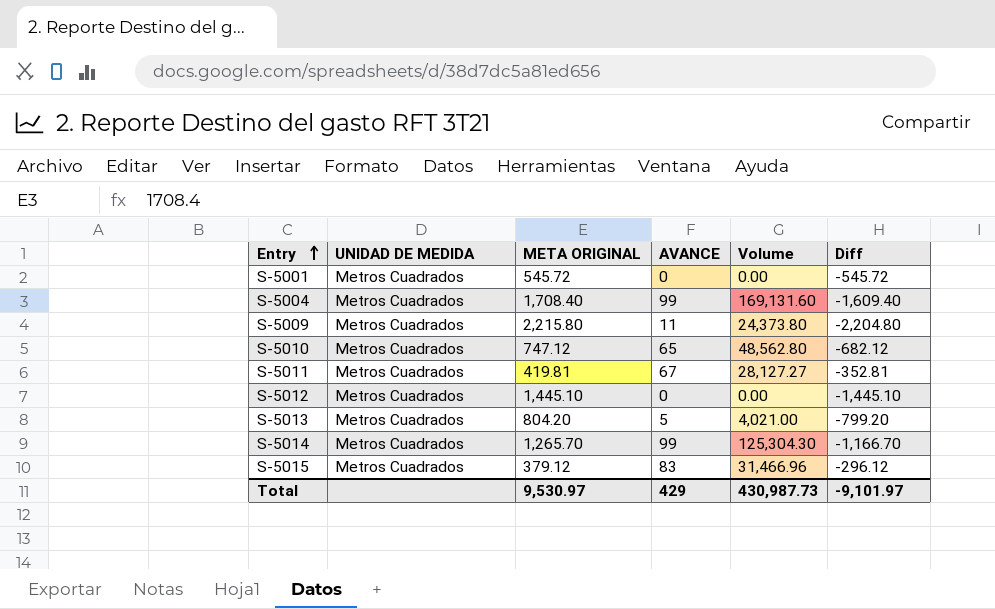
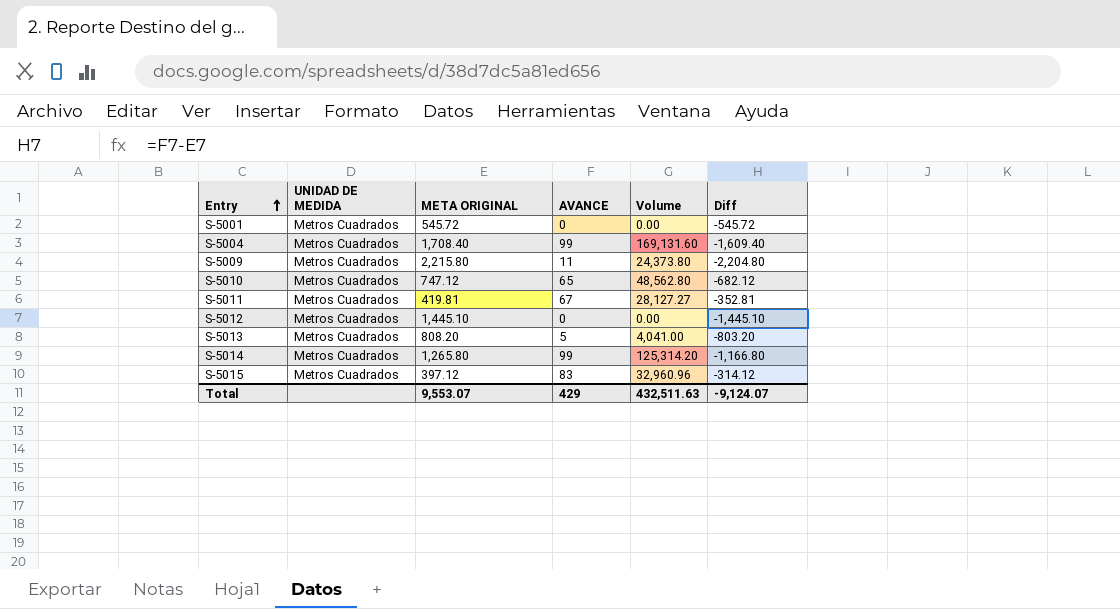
S-5013 | META ORIGINAL: 804.20 -> 808.20
S-5013 | Volume: 4,021.00 -> 4,041.00
S-5013 | Diff: -799.20 -> -803.20
S-5014 | META ORIGINAL: 1,265.70 -> 1,265.80
S-5014 | Volume: 125,304.30 -> 125,314.20
S-5014 | Diff: -1,166.70 -> -1,166.80
S-5015 | META ORIGINAL: 379.12 -> 397.12
S-5015 | Volume: 31,466.96 -> 32,960.96
S-5015 | Diff: -296.12 -> -314.12
Total | META ORIGINAL: 9,530.97 -> 9,553.07
Total | Volume: 430,987.73 -> 432,511.63
Total | Diff: -9,101.97 -> -9,124.07

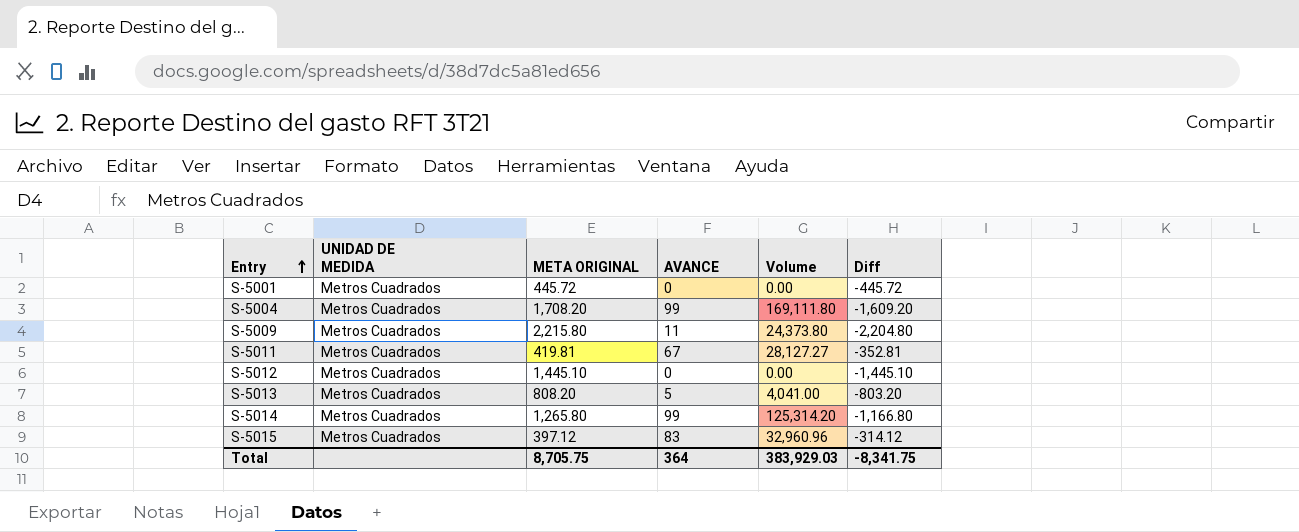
row S-5010: Metros Cuadrados | 747.12 | 65 | 48,562.80 | -682.12 -> none
S-5001 | META ORIGINAL: 545.72 -> 445.72
S-5001 | Diff: -545.72 -> -445.72
S-5004 | META ORIGINAL: 1,708.40 -> 1,708.20
S-5004 | Volume: 169,131.60 -> 169,111.80
S-5004 | Diff: -1,609.40 -> -1,609.20
Total | META ORIGINAL: 9,553.07 -> 8,705.75
Total | AVANCE: 429 -> 364
Total | Volume: 432,511.63 -> 383,929.03
Total | Diff: -9,124.07 -> -8,341.75

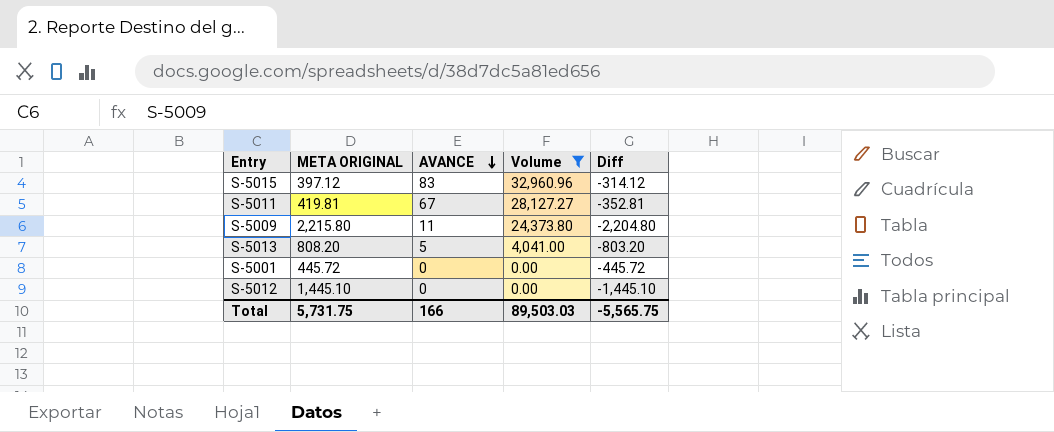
filter: none -> Volume <= 32,960.96
row order: Entry ascending -> AVANCE descending
column UNIDAD DE MEDIDA | position: 2 -> none
Total | META ORIGINAL: 8,705.75 -> 5,731.75
Total | AVANCE: 364 -> 166
Total | Volume: 383,929.03 -> 89,503.03
Total | Diff: -8,341.75 -> -5,565.75

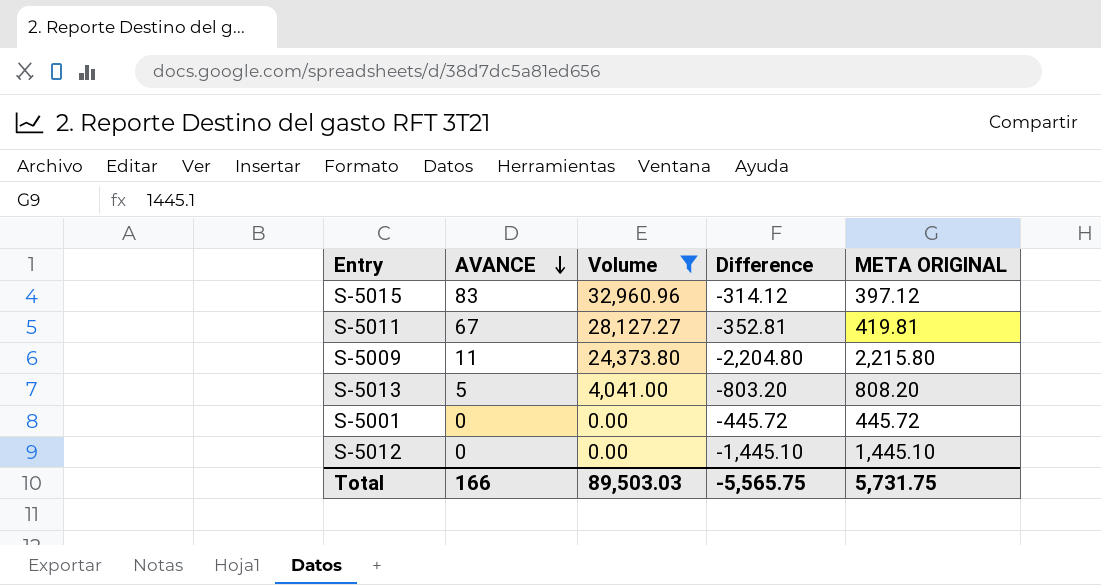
column name: Diff -> Difference
column META ORIGINAL | position: 2 -> 5

